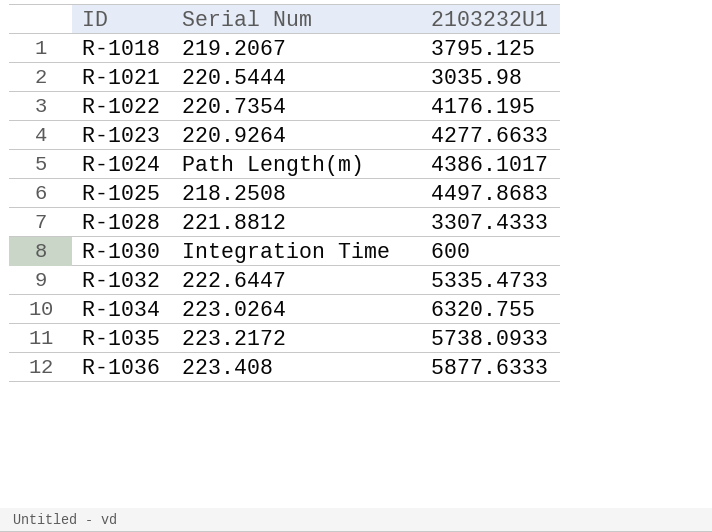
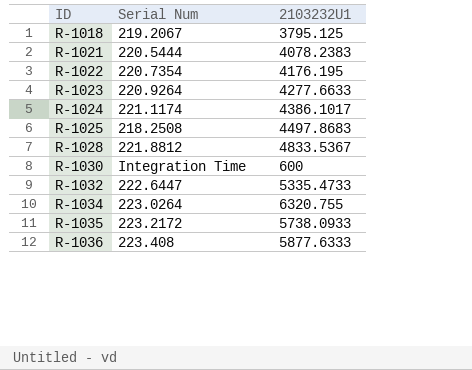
R-1021 | 2103232U1: 3035.98 -> 4078.2383
R-1024 | Serial Num: Path Length(m) -> 221.1174
R-1028 | 2103232U1: 3307.4333 -> 4833.5367

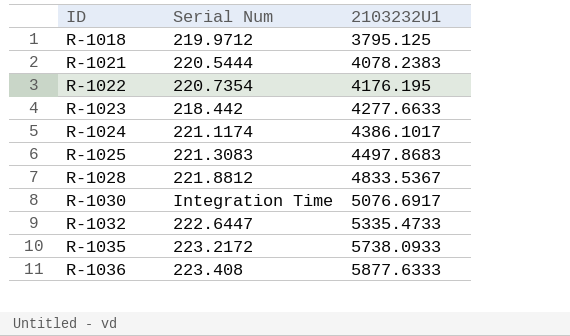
row R-1034: 223.0264 | 6320.755 -> none
R-1018 | Serial Num: 219.2067 -> 219.9712
R-1023 | Serial Num: 220.9264 -> 218.442
R-1025 | Serial Num: 218.2508 -> 221.3083
R-1030 | 2103232U1: 600 -> 5076.6917

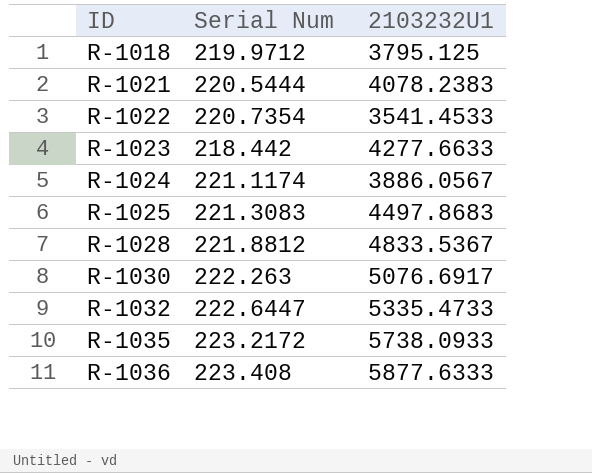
R-1022 | 2103232U1: 4176.195 -> 3541.4533
R-1024 | 2103232U1: 4386.1017 -> 3886.0567
R-1030 | Serial Num: Integration Time -> 222.263

